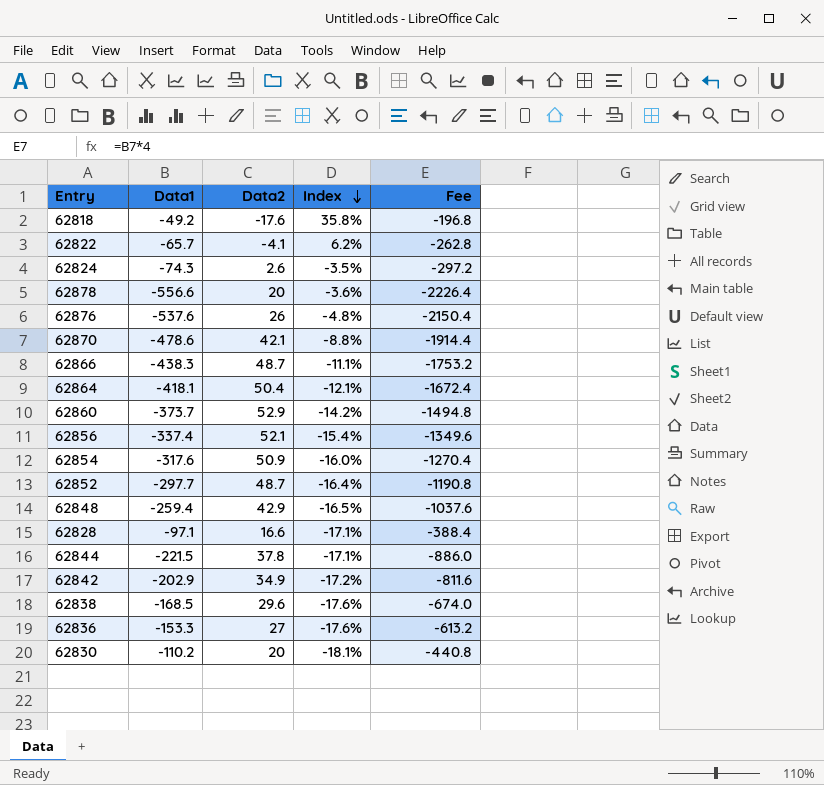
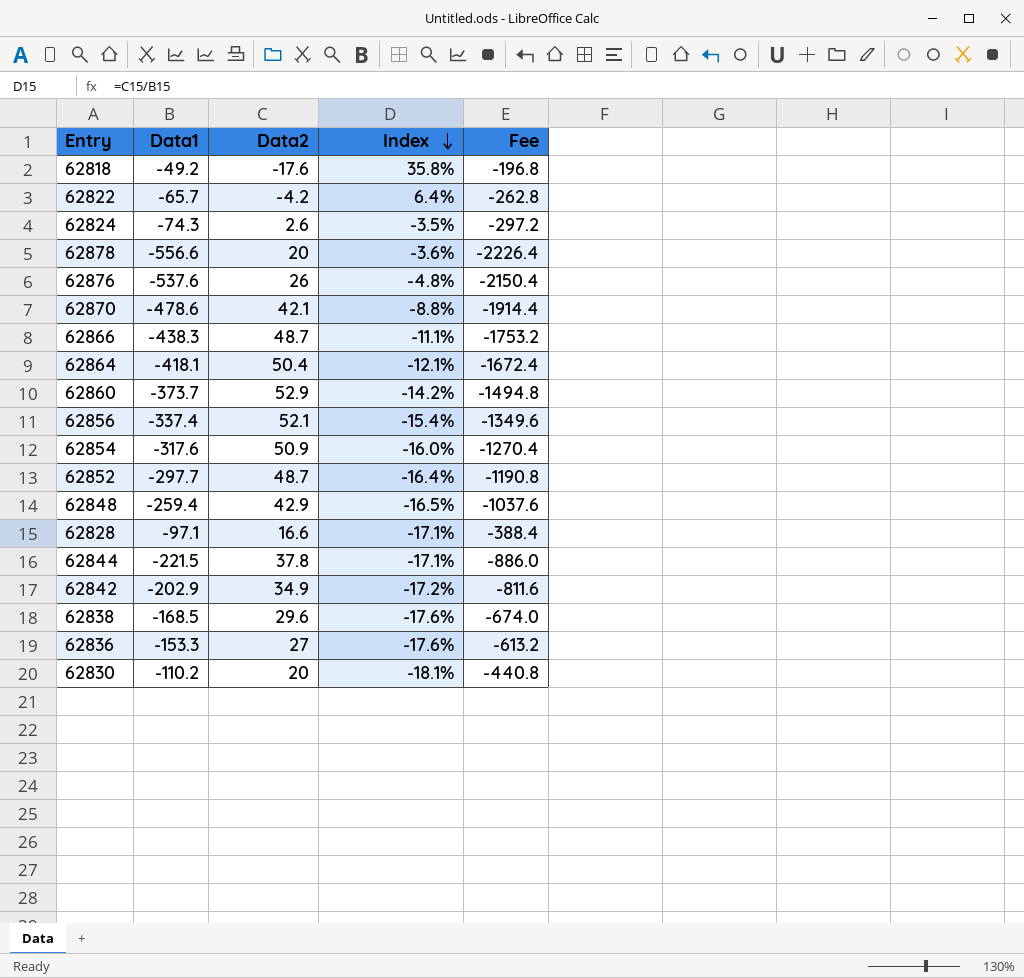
62822 | Data2: -4.1 -> -4.2
62822 | Index: 6.2% -> 6.4%

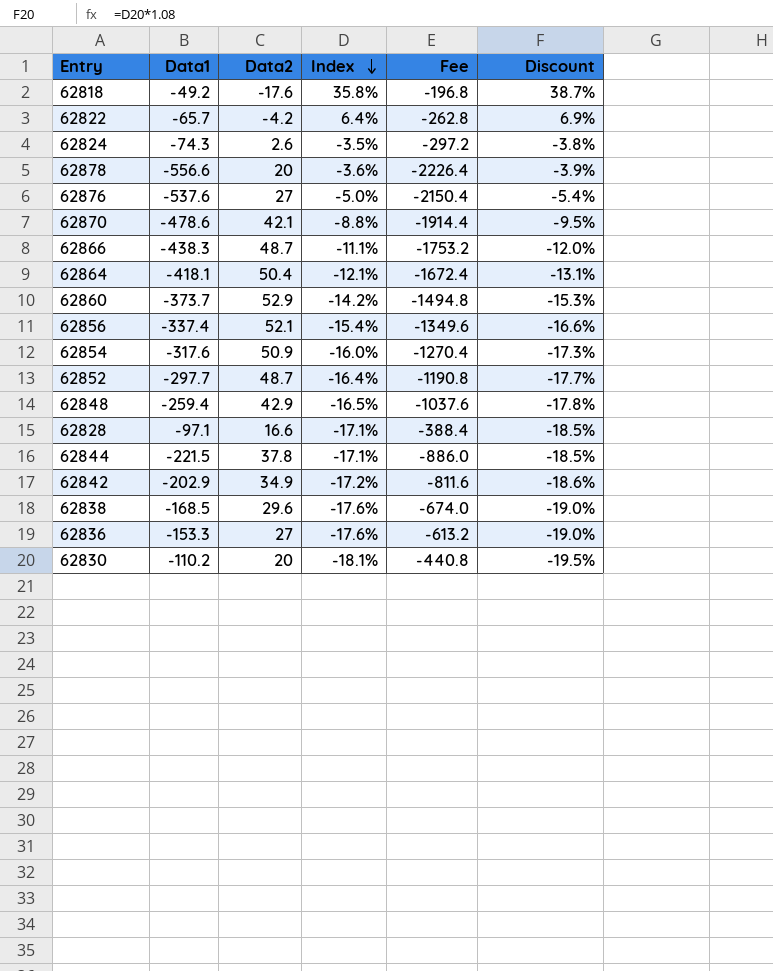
column Discount | formula: none -> [Index] * 1.08
62876 | Data2: 26 -> 27
62876 | Index: -4.8% -> -5.0%

